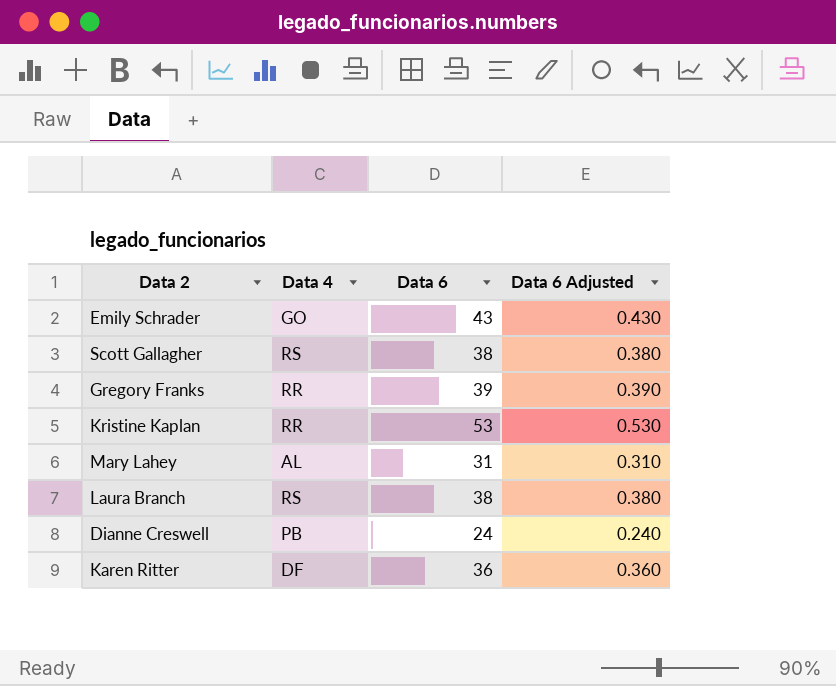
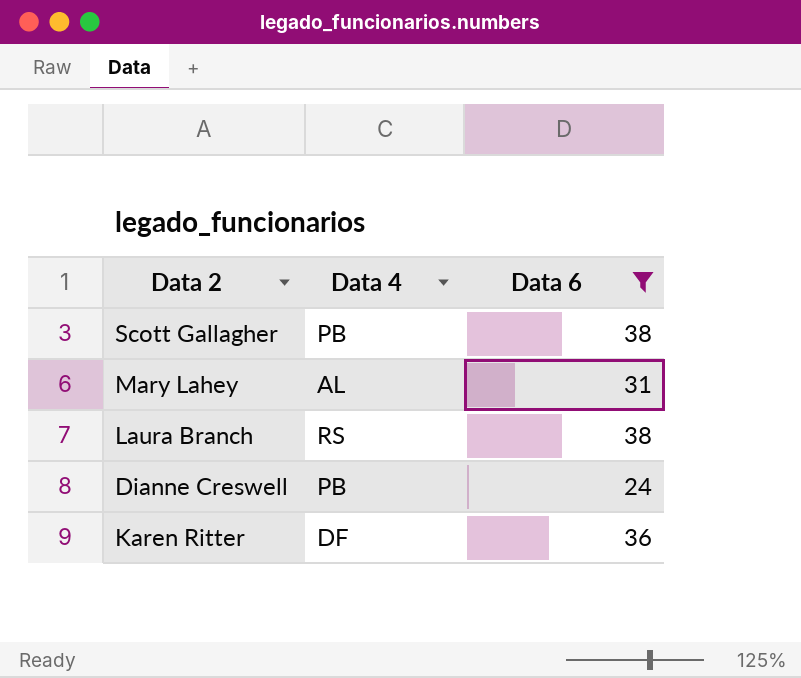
filter: none -> Data 6 <= 38
column Data 6 Adjusted | formula: [Data 6] * 0.01 -> none
Scott Gallagher | Data 4: RS -> PB

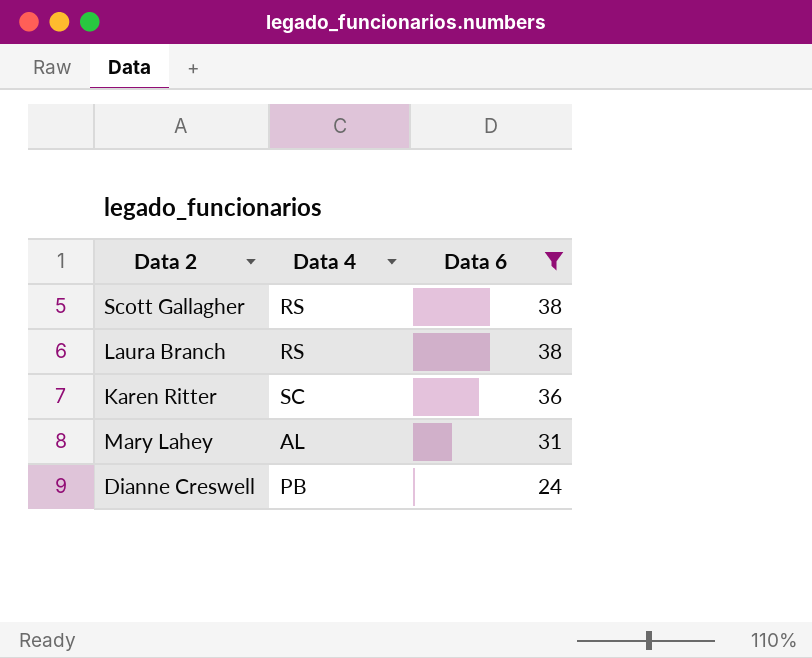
row order: none -> Data 6 descending
Scott Gallagher | Data 4: PB -> RS
Karen Ritter | Data 4: DF -> SC

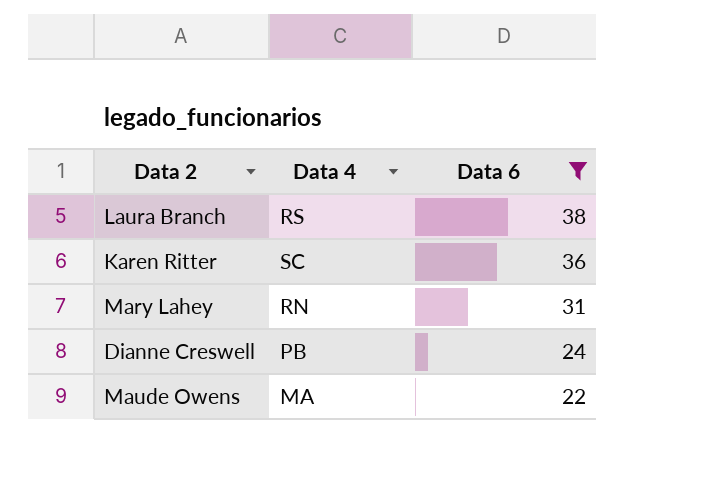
row Scott Gallagher: RS | 38 -> none
Mary Lahey | Data 4: AL -> RN
row Maude Owens: none -> MA | 22

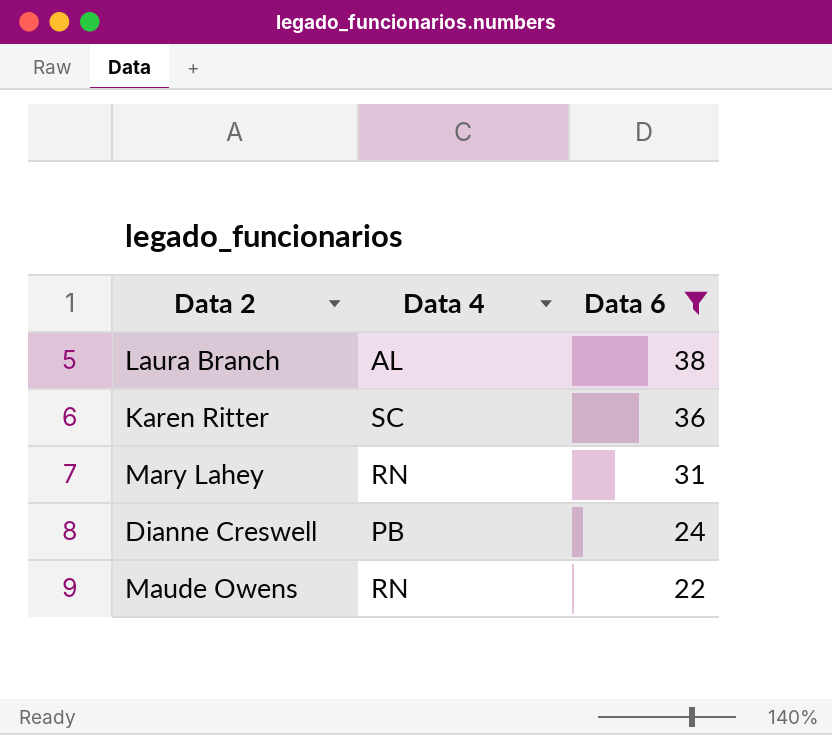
Laura Branch | Data 4: RS -> AL
Maude Owens | Data 4: MA -> RN

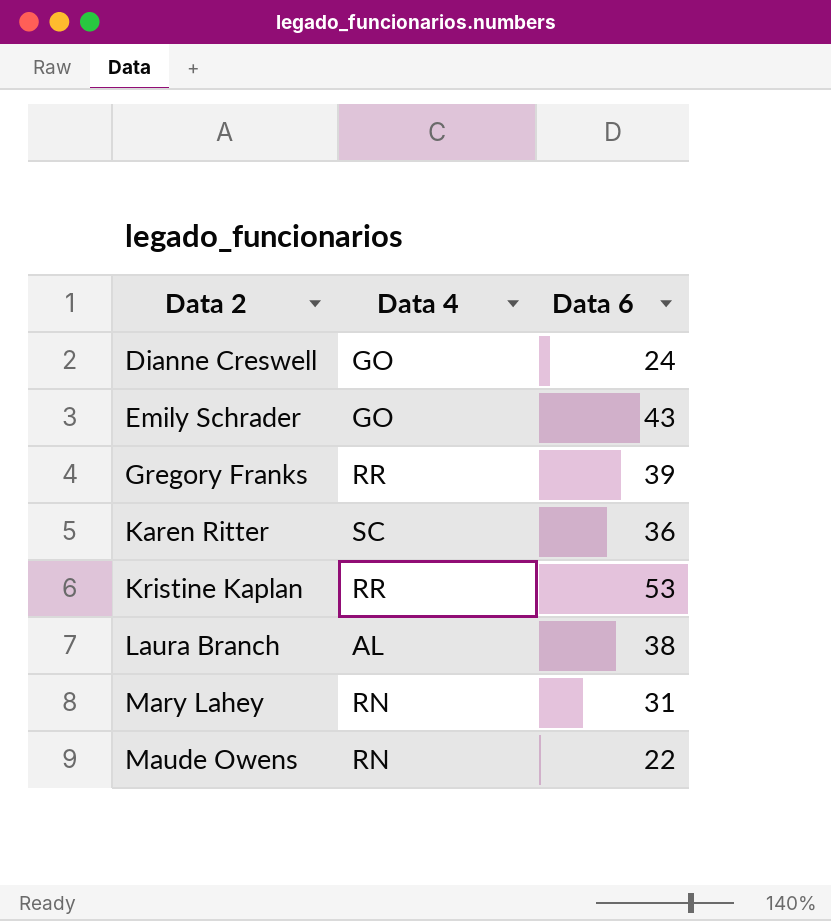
filter: Data 6 <= 38 -> none
row order: Data 6 descending -> Data 2 ascending
Dianne Creswell | Data 4: PB -> GO

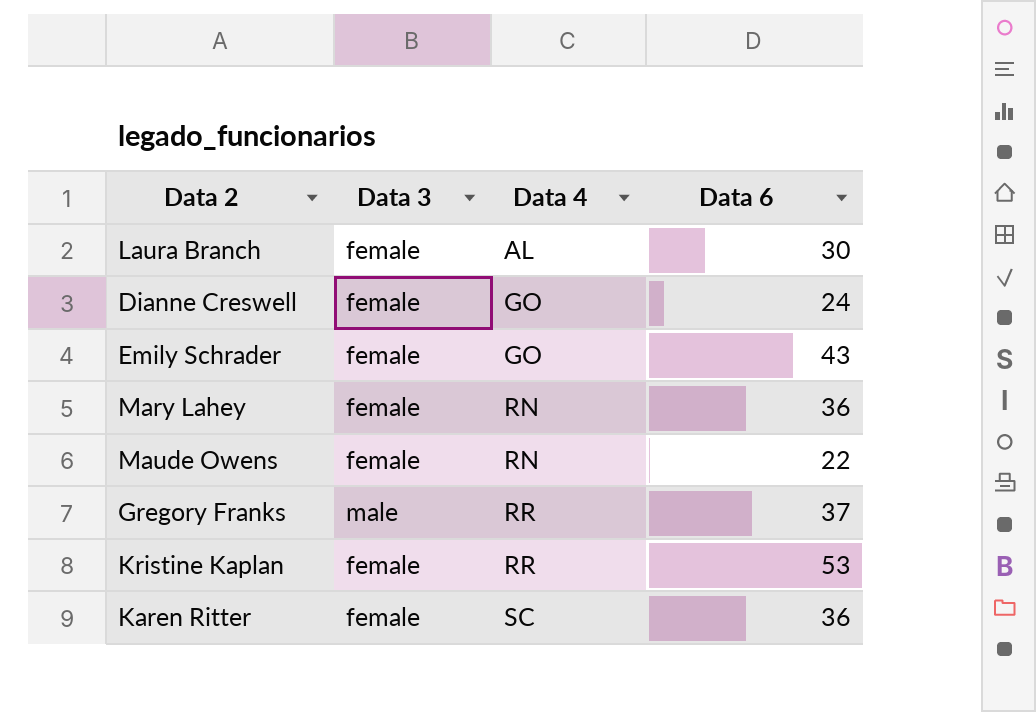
row order: Data 2 ascending -> Data 4 ascending
column Data 3 | position: none -> 2
Laura Branch | Data 6: 38 -> 30
Mary Lahey | Data 6: 31 -> 36
Gregory Franks | Data 6: 39 -> 37

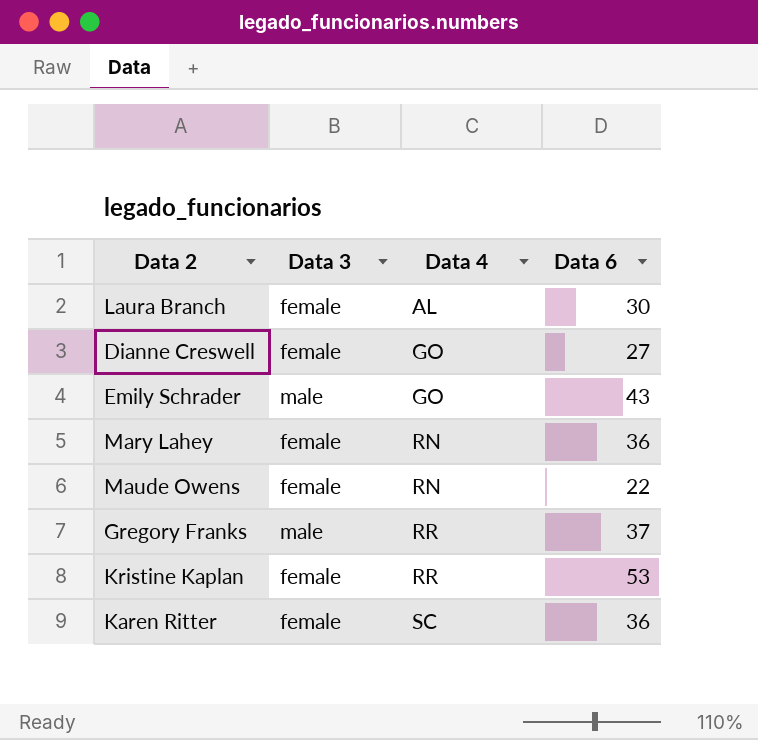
Dianne Creswell | Data 6: 24 -> 27
Emily Schrader | Data 3: female -> male

